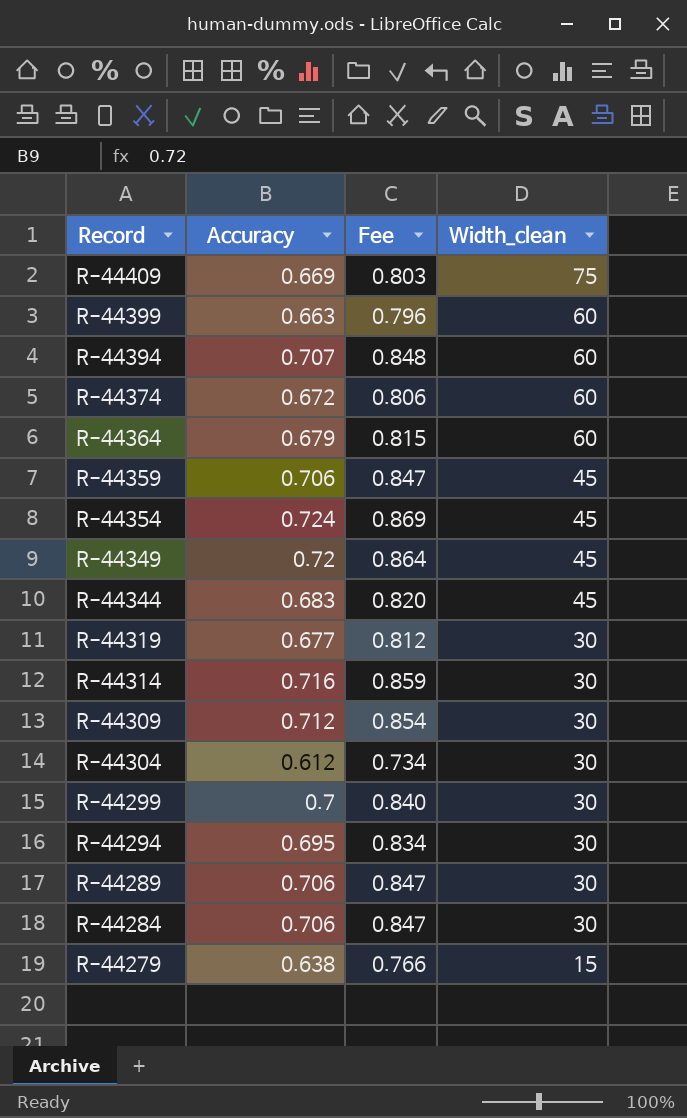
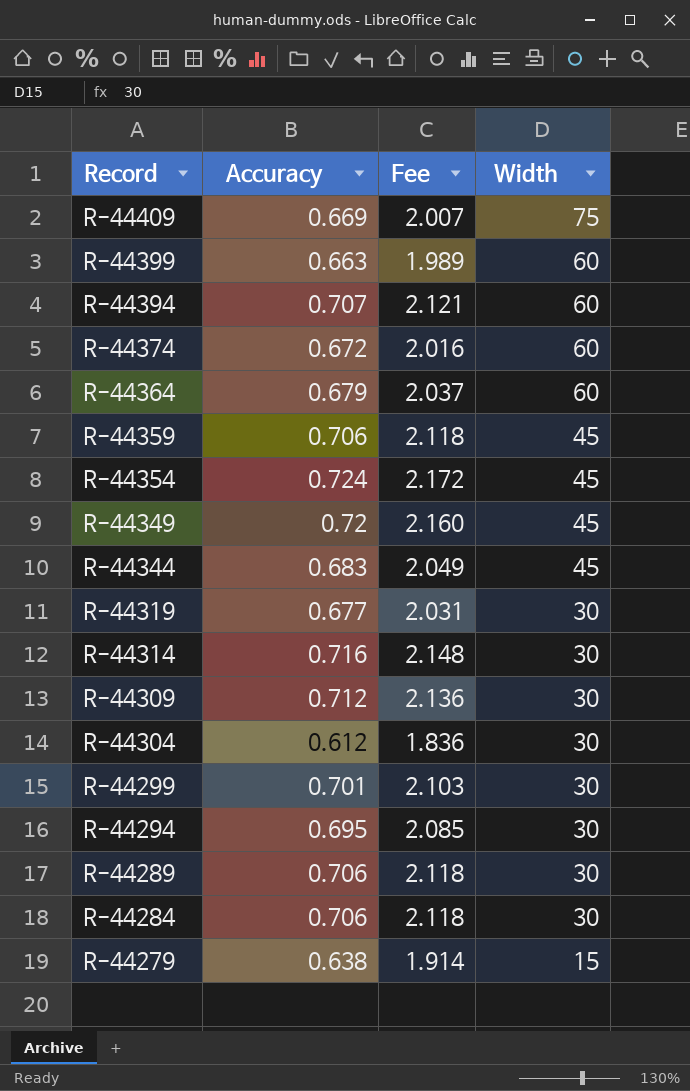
column Fee | formula: [Accuracy] * 1.2 -> [Accuracy] * 3
column name: Width_clean -> Width
R-44299 | Accuracy: 0.7 -> 0.701

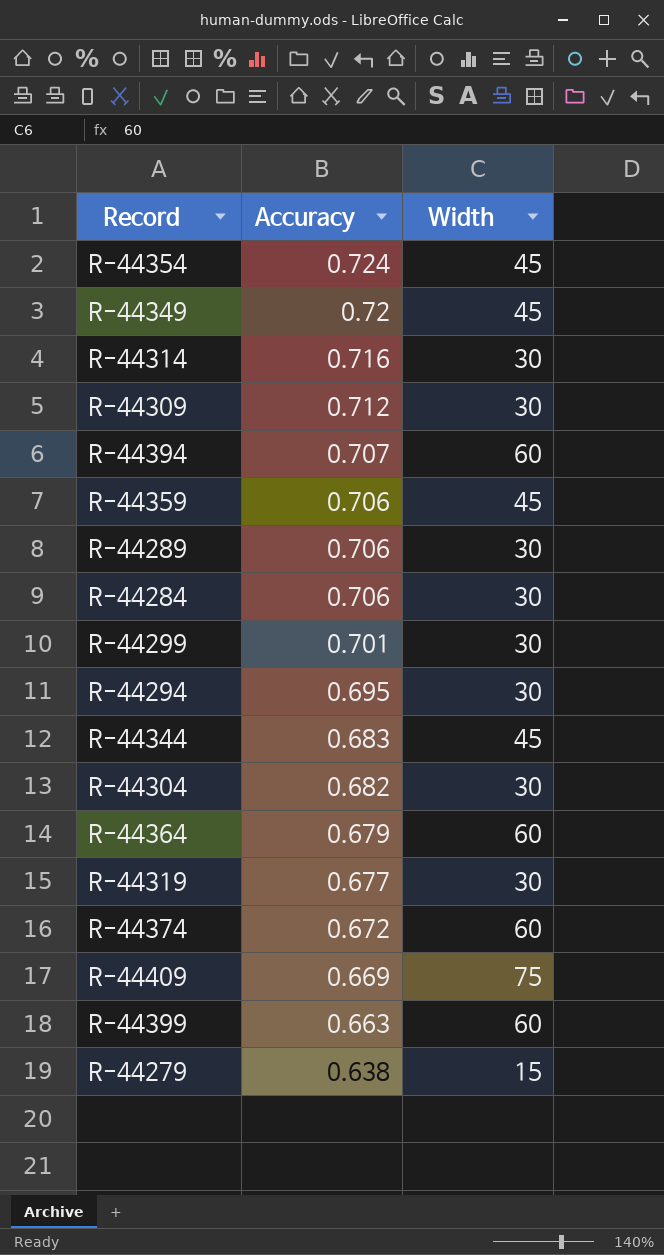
row order: Record descending -> Accuracy descending
column Fee | formula: [Accuracy] * 3 -> none
R-44304 | Accuracy: 0.612 -> 0.682

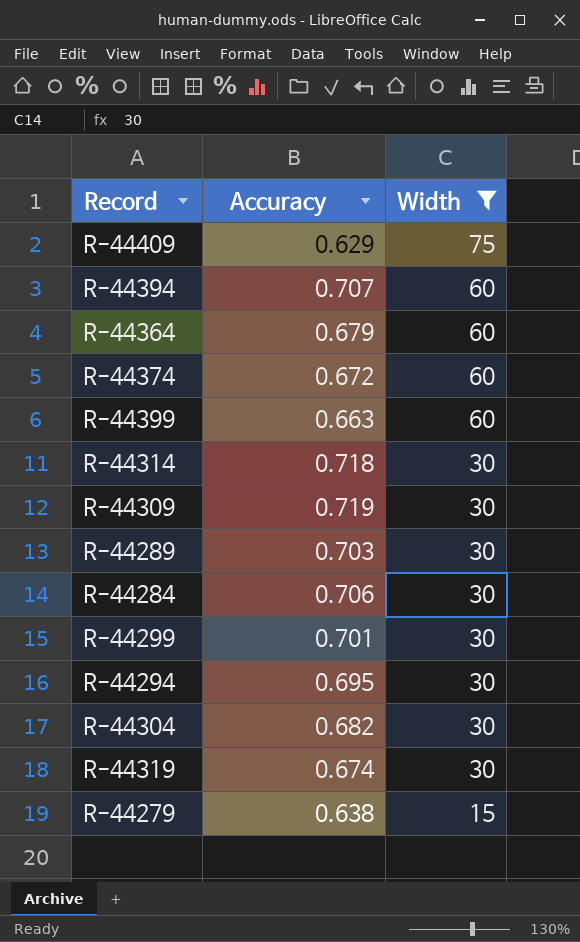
filter: none -> Width != 45
row order: Accuracy descending -> Width descending
R-44409 | Accuracy: 0.669 -> 0.629
R-44314 | Accuracy: 0.716 -> 0.718
R-44309 | Accuracy: 0.712 -> 0.719
R-44289 | Accuracy: 0.706 -> 0.703
R-44319 | Accuracy: 0.677 -> 0.674

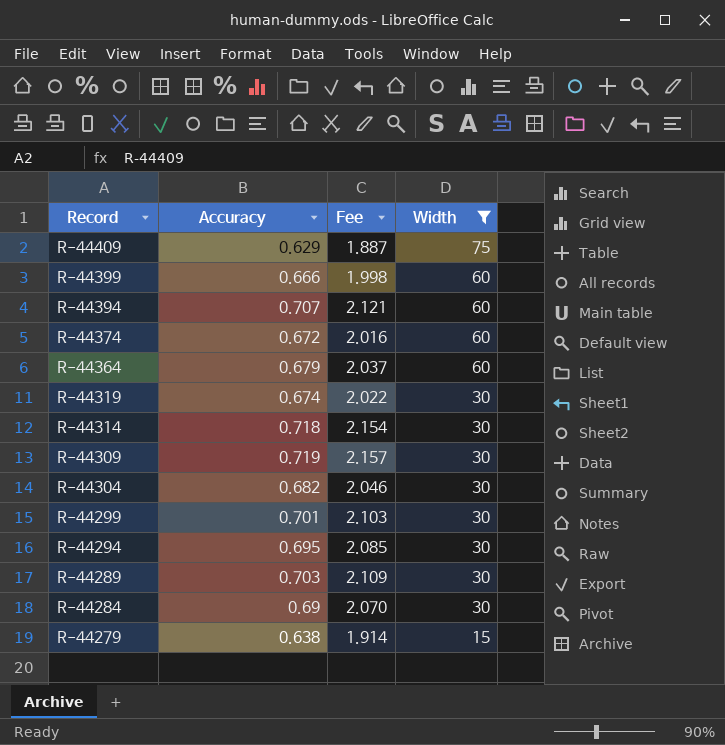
row order: Width descending -> Record descending
column Fee | formula: none -> [Accuracy] * 3
R-44399 | Accuracy: 0.663 -> 0.666
R-44284 | Accuracy: 0.706 -> 0.69

